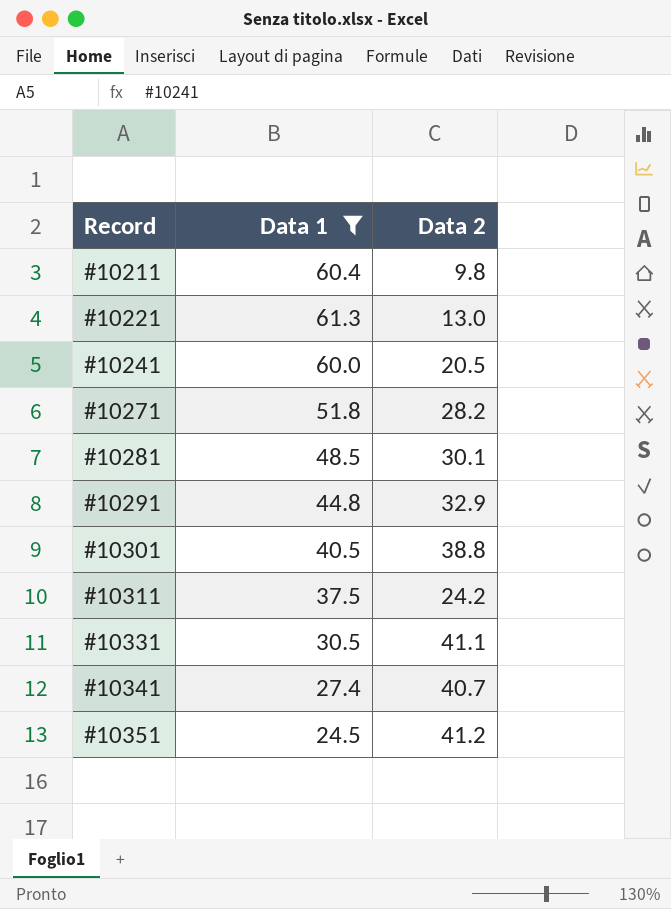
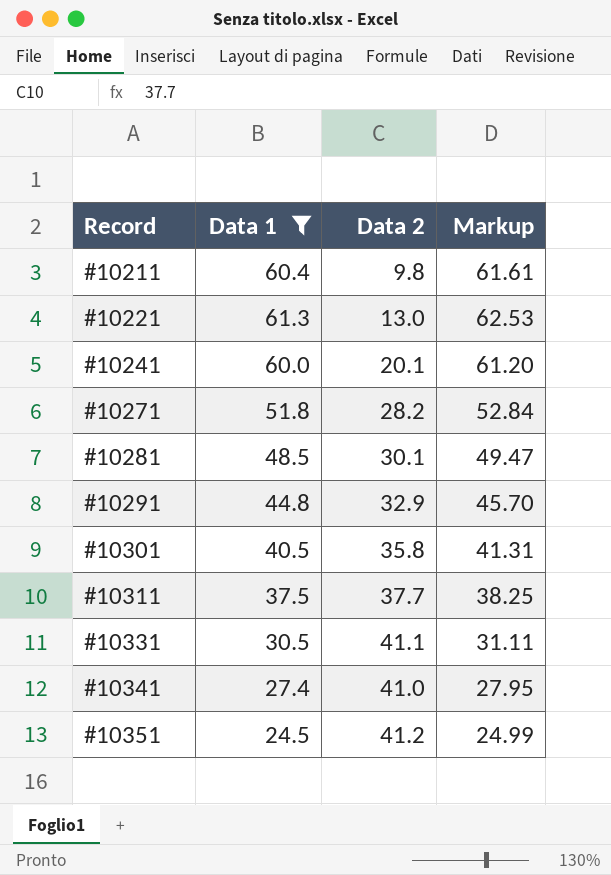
column Markup | formula: none -> [Data 1] * 1.02
#10241 | Data 2: 20.5 -> 20.1
#10301 | Data 2: 38.8 -> 35.8
#10311 | Data 2: 24.2 -> 37.7
#10341 | Data 2: 40.7 -> 41.0

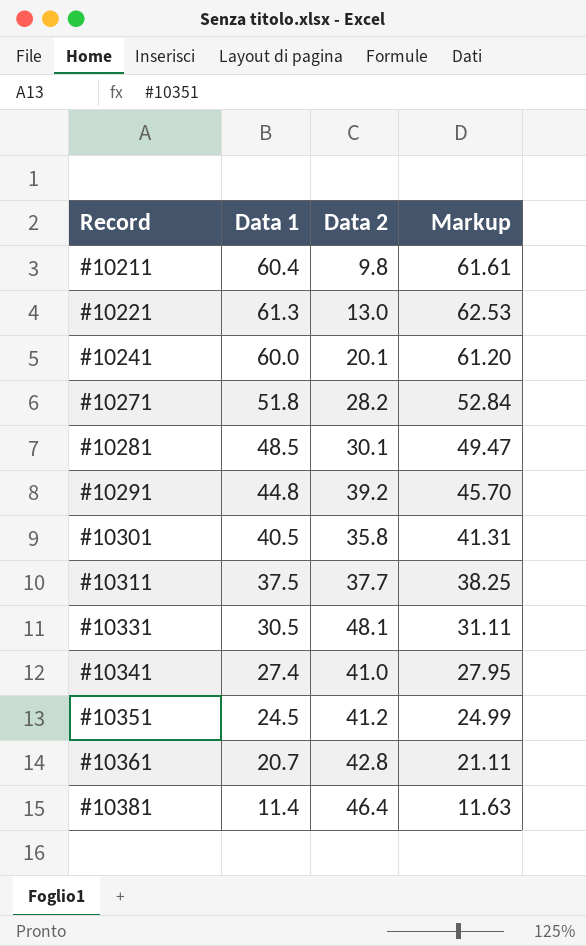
filter: Data 1 >= 24.5 -> none
#10291 | Data 2: 32.9 -> 39.2
#10331 | Data 2: 41.1 -> 48.1

